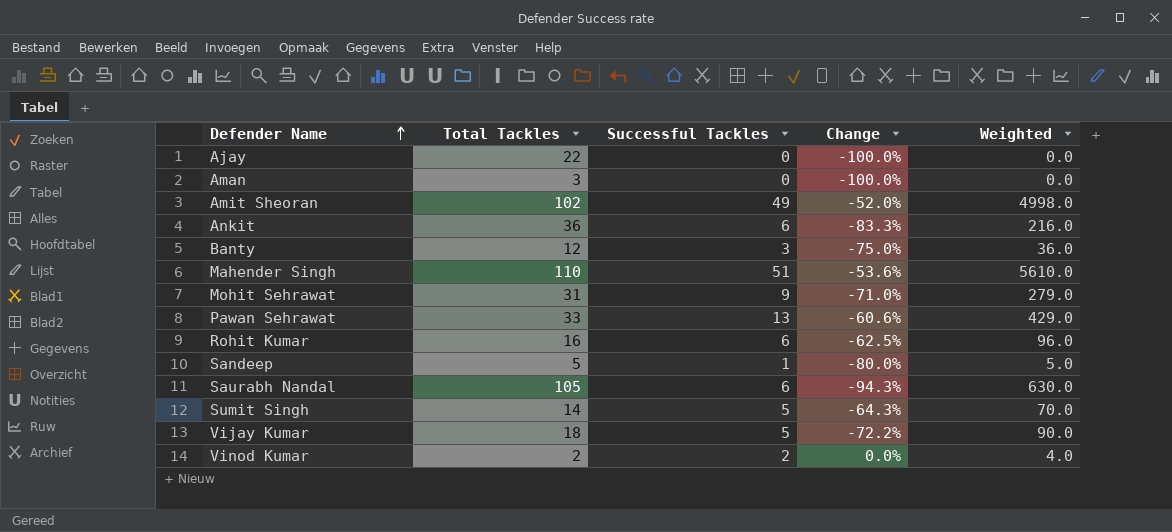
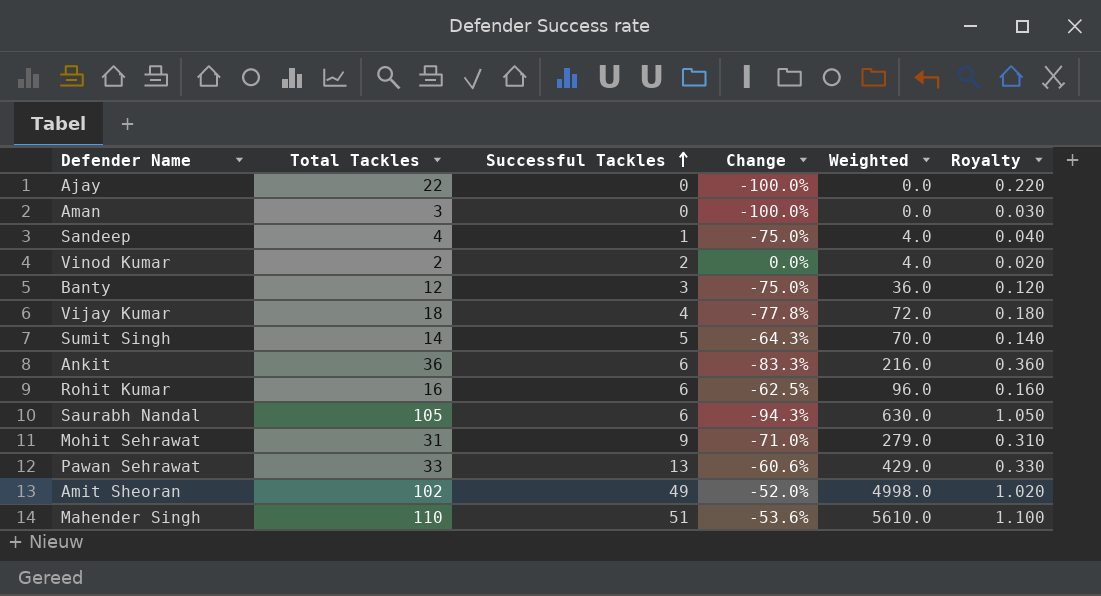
row order: Defender Name ascending -> Successful Tackles ascending
column Royalty | formula: none -> [Total Tackles] * 0.01
Sandeep | Total Tackles: 5 -> 4
Sandeep | Change: -80.0% -> -75.0%
Sandeep | Weighted: 5.0 -> 4.0
Vijay Kumar | Successful Tackles: 5 -> 4
Vijay Kumar | Change: -72.2% -> -77.8%
Vijay Kumar | Weighted: 90.0 -> 72.0

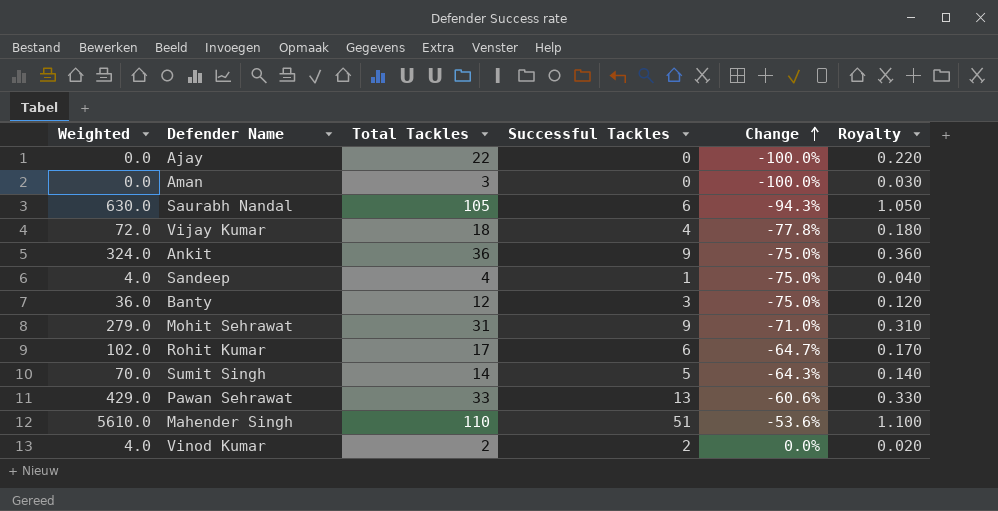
row order: Successful Tackles ascending -> Change ascending
column Weighted | position: 5 -> 1
row Amit Sheoran: 102 | 49 | -52.0% | 4998.0 | 1.020 -> none
Ankit | Weighted: 216.0 -> 324.0
Ankit | Successful Tackles: 6 -> 9
Ankit | Change: -83.3% -> -75.0%
Rohit Kumar | Weighted: 96.0 -> 102.0
Rohit Kumar | Total Tackles: 16 -> 17
Rohit Kumar | Change: -62.5% -> -64.7%
Rohit Kumar | Royalty: 0.160 -> 0.170

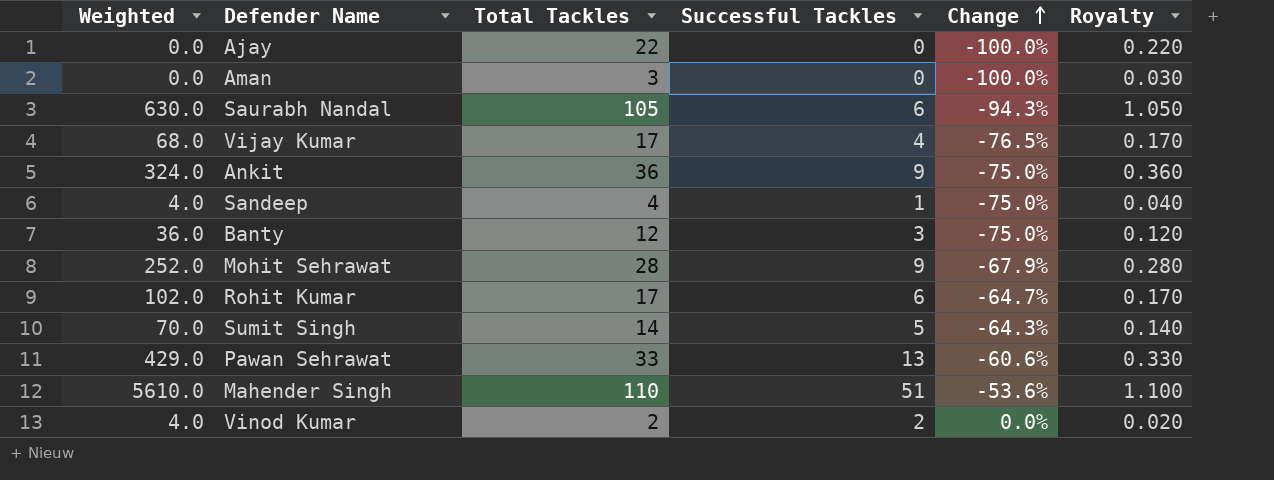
Vijay Kumar | Weighted: 72.0 -> 68.0
Vijay Kumar | Total Tackles: 18 -> 17
Vijay Kumar | Change: -77.8% -> -76.5%
Vijay Kumar | Royalty: 0.180 -> 0.170
Mohit Sehrawat | Weighted: 279.0 -> 252.0
Mohit Sehrawat | Total Tackles: 31 -> 28
Mohit Sehrawat | Change: -71.0% -> -67.9%
Mohit Sehrawat | Royalty: 0.310 -> 0.280

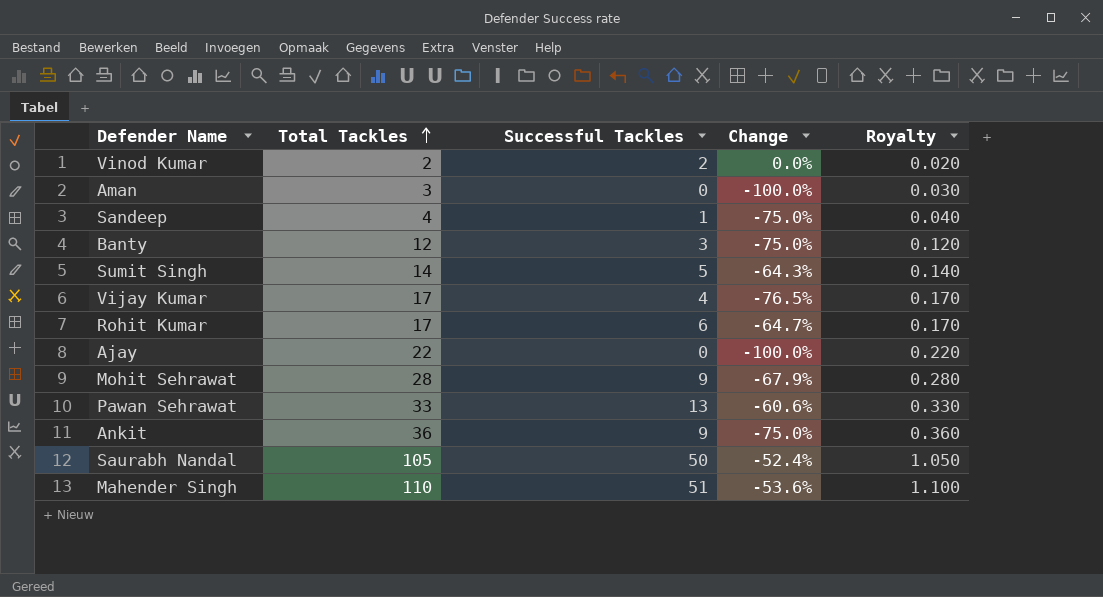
row order: Change ascending -> Total Tackles ascending
column Weighted | formula: [Total Tackles] * [Successful Tackles] -> none
Saurabh Nandal | Successful Tackles: 6 -> 50
Saurabh Nandal | Change: -94.3% -> -52.4%

